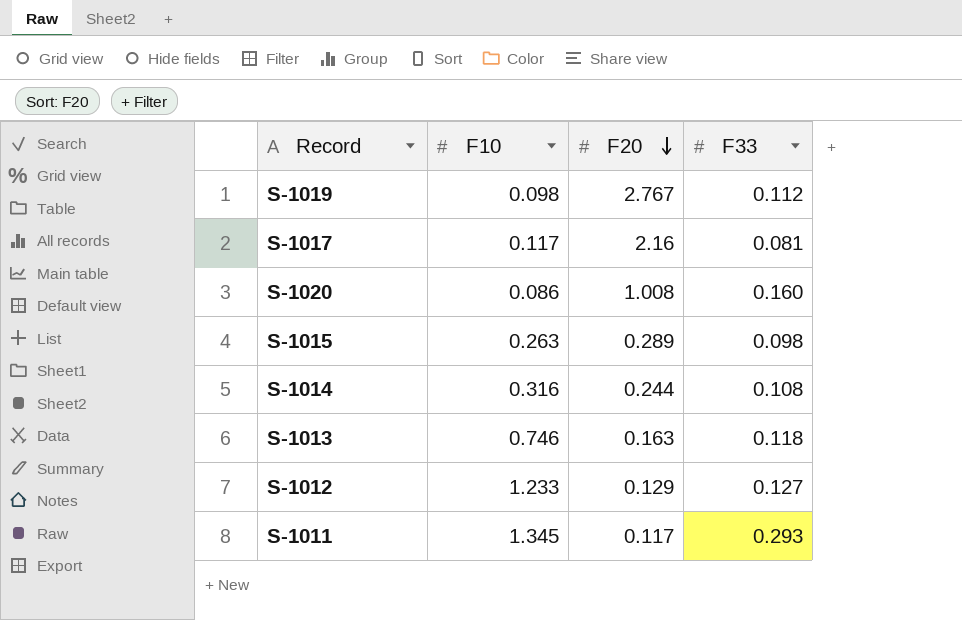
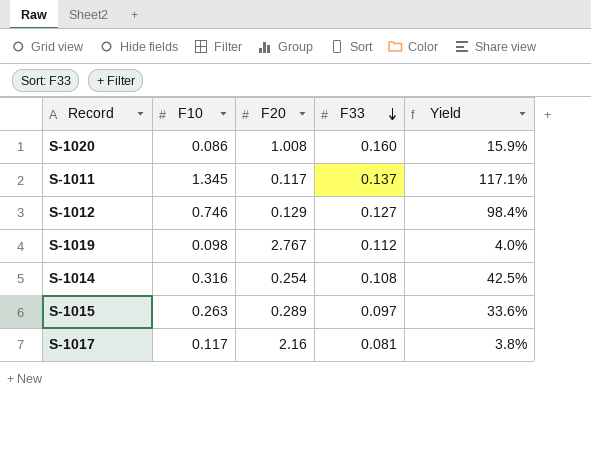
row order: F20 descending -> F33 descending
column Yield | formula: none -> [F33] / [F20]
row S-1013: 0.746 | 0.163 | 0.118 -> none
S-1011 | F33: 0.293 -> 0.137
S-1012 | F10: 1.233 -> 0.746
S-1014 | F20: 0.244 -> 0.254
S-1015 | F33: 0.098 -> 0.097

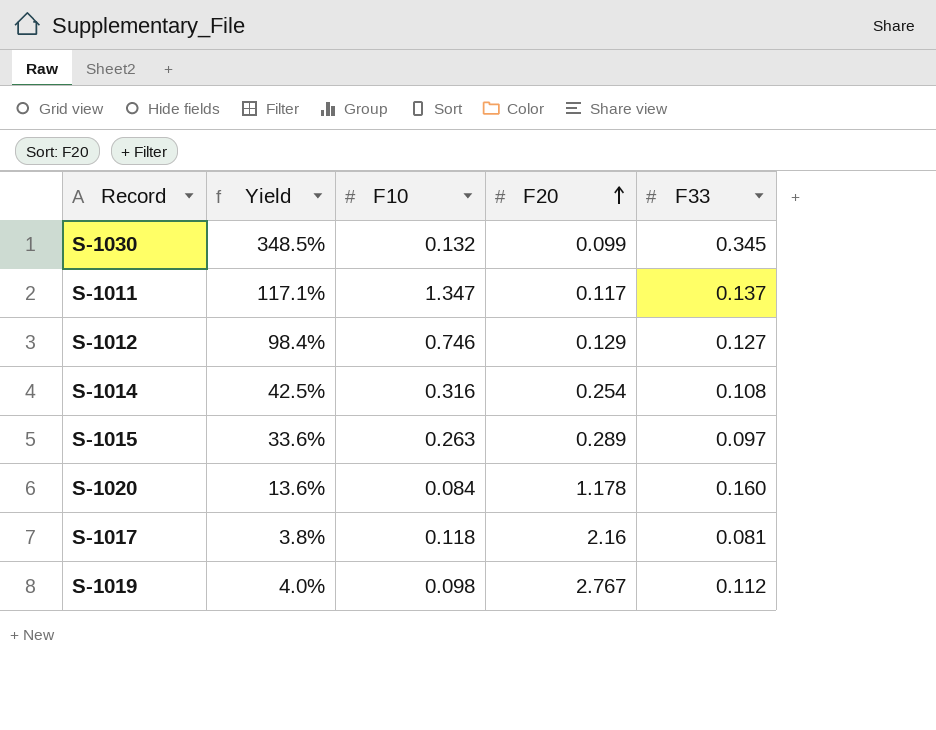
row order: F33 descending -> F20 ascending
column Yield | position: 5 -> 2
row S-1030: none -> 348.5% | 0.132 | 0.099 | 0.345
S-1011 | F10: 1.345 -> 1.347
S-1020 | Yield: 15.9% -> 13.6%
S-1020 | F10: 0.086 -> 0.084
S-1020 | F20: 1.008 -> 1.178
S-1017 | F10: 0.117 -> 0.118

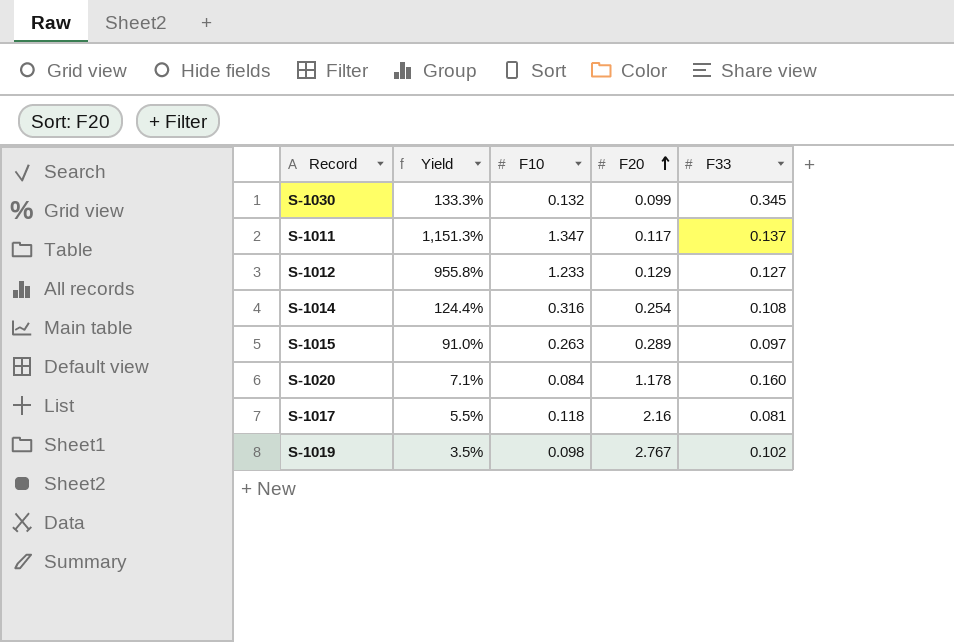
column Yield | formula: [F33] / [F20] -> [F10] / [F20]
S-1012 | F10: 0.746 -> 1.233
S-1019 | F33: 0.112 -> 0.102

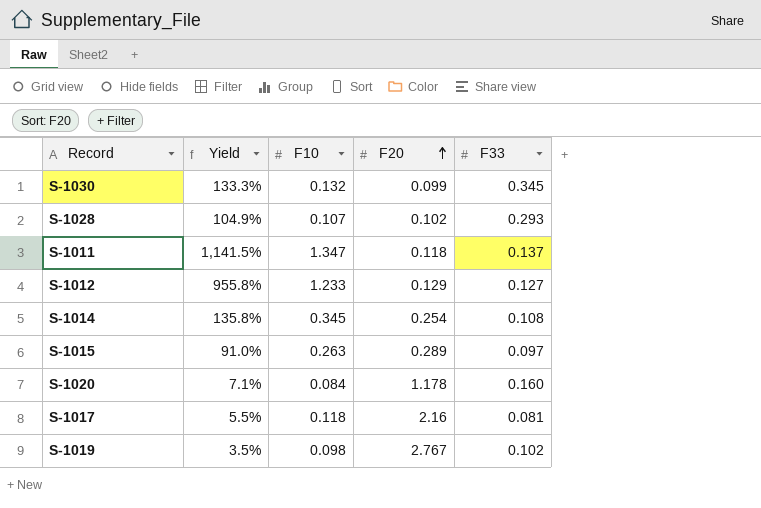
row S-1028: none -> 104.9% | 0.107 | 0.102 | 0.293
S-1011 | Yield: 1,151.3% -> 1,141.5%
S-1011 | F20: 0.117 -> 0.118
S-1014 | Yield: 124.4% -> 135.8%
S-1014 | F10: 0.316 -> 0.345

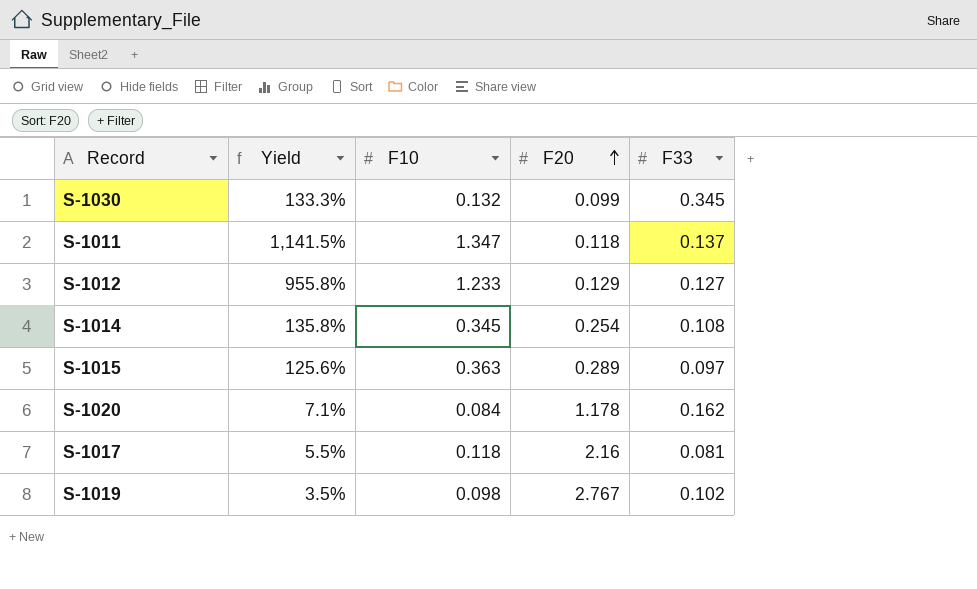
row S-1028: 104.9% | 0.107 | 0.102 | 0.293 -> none
S-1015 | Yield: 91.0% -> 125.6%
S-1015 | F10: 0.263 -> 0.363
S-1020 | F33: 0.160 -> 0.162

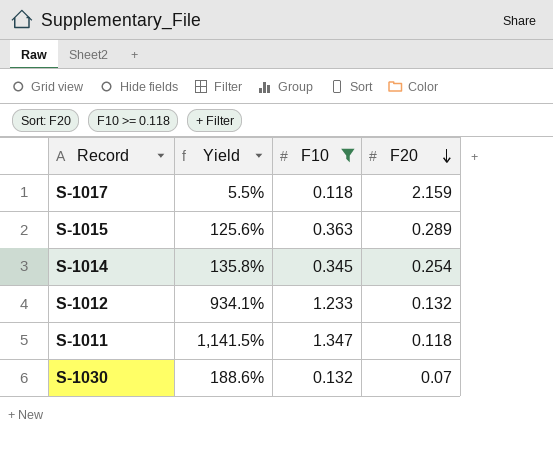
filter: none -> F10 >= 0.118
row order: F20 ascending -> F20 descending
column F33 | position: 5 -> none
S-1017 | F20: 2.16 -> 2.159
S-1012 | Yield: 955.8% -> 934.1%
S-1012 | F20: 0.129 -> 0.132
S-1030 | Yield: 133.3% -> 188.6%
S-1030 | F20: 0.099 -> 0.07

